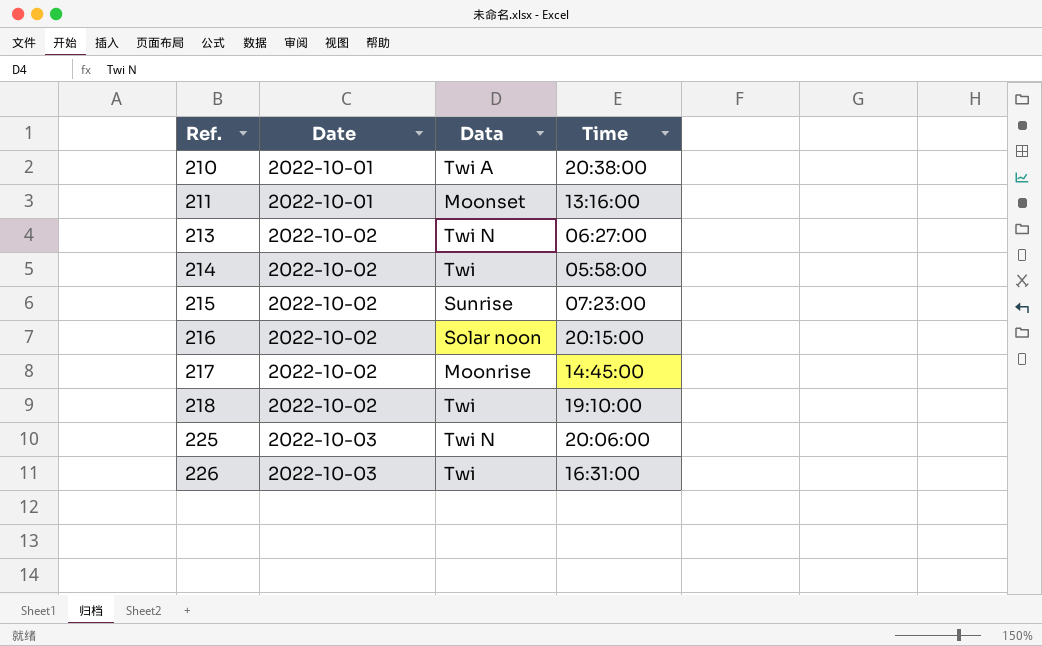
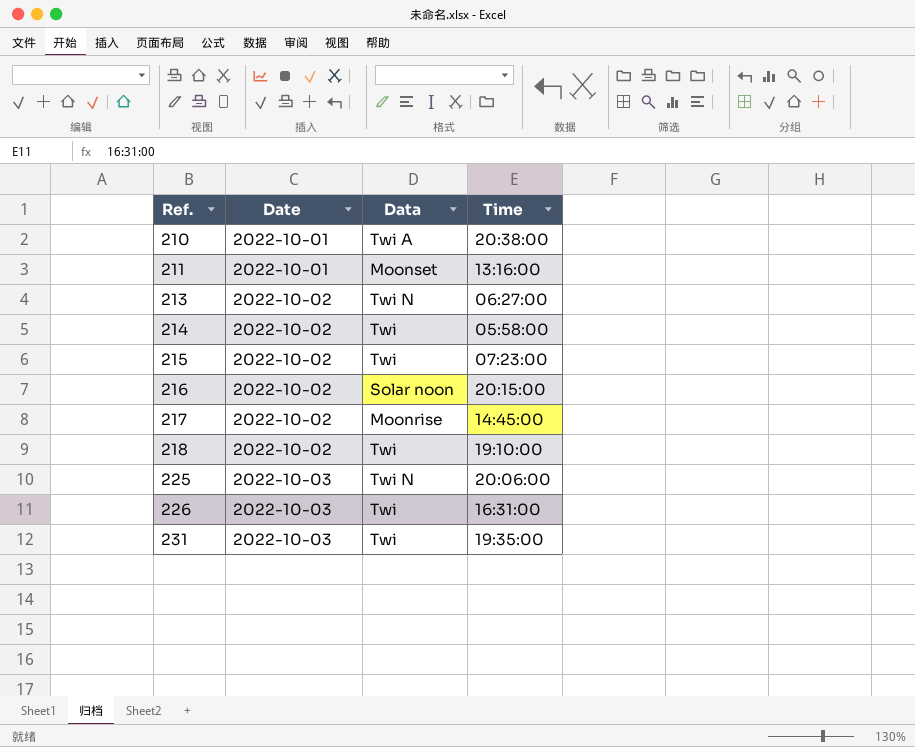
215 | Data: Sunrise -> Twi
row 231: none -> 2022-10-03 | Twi | 19:35:00

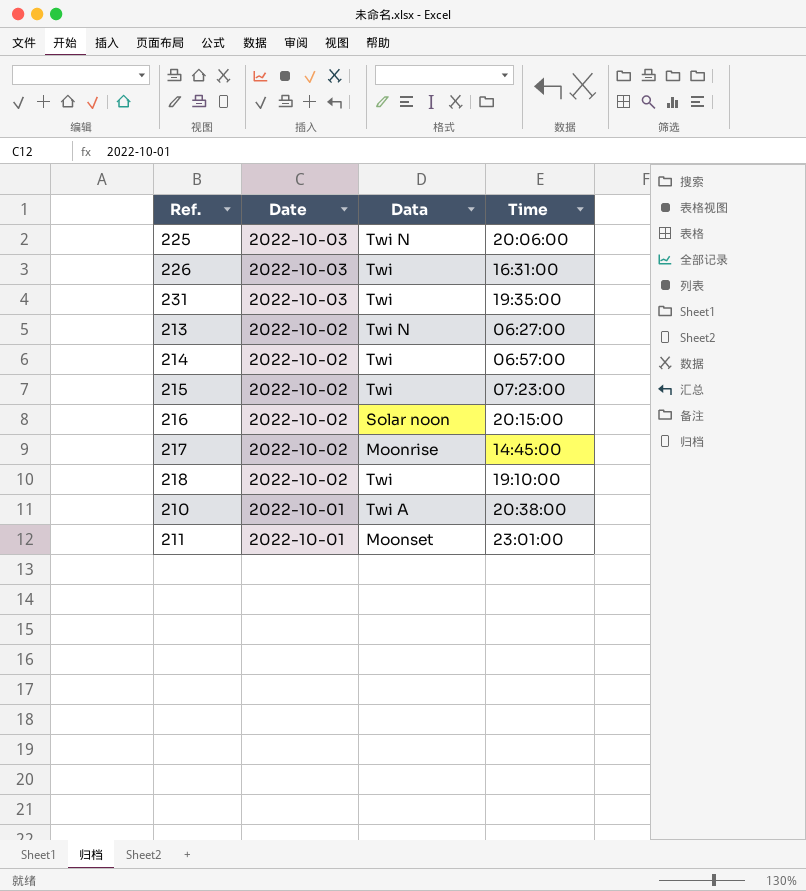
row order: Ref. ascending -> Date descending
214 | Time: 05:58:00 -> 06:57:00
211 | Time: 13:16:00 -> 23:01:00

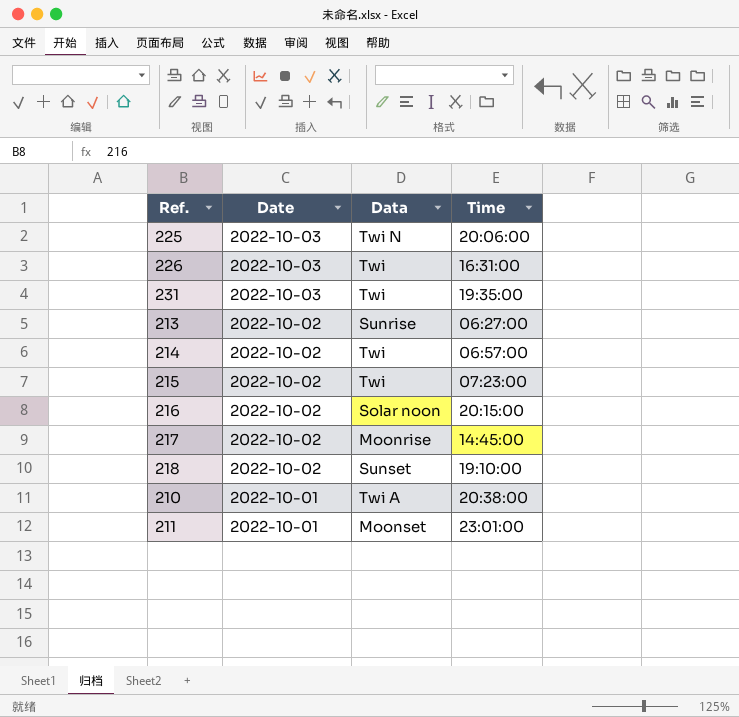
213 | Data: Twi N -> Sunrise
218 | Data: Twi -> Sunset

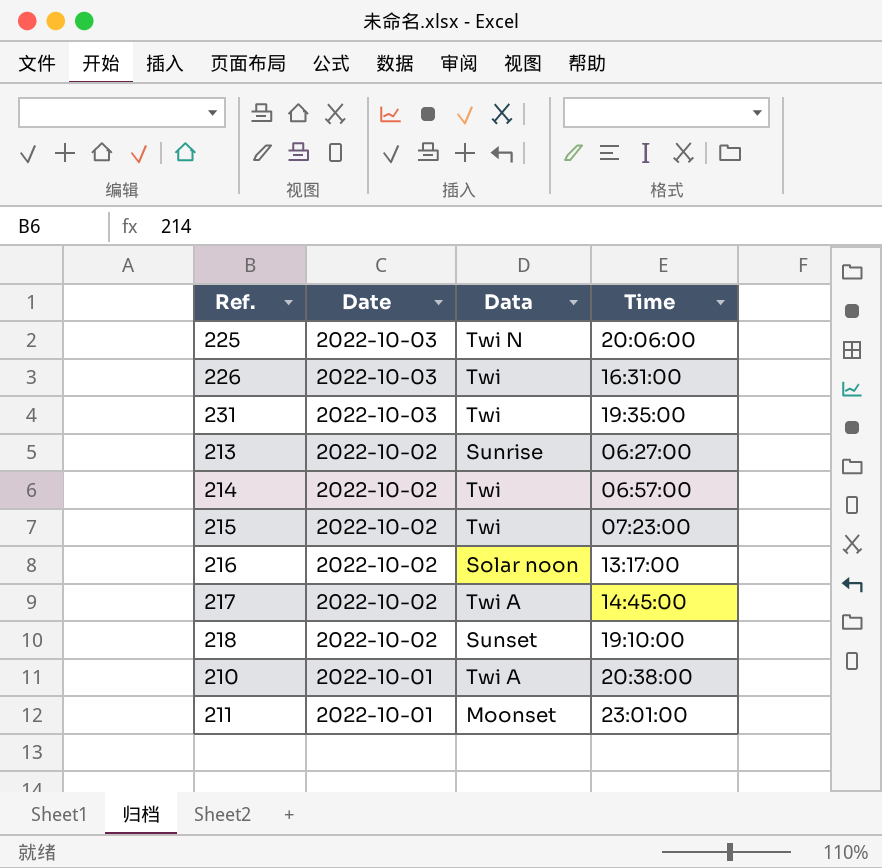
216 | Time: 20:15:00 -> 13:17:00
217 | Data: Moonrise -> Twi A

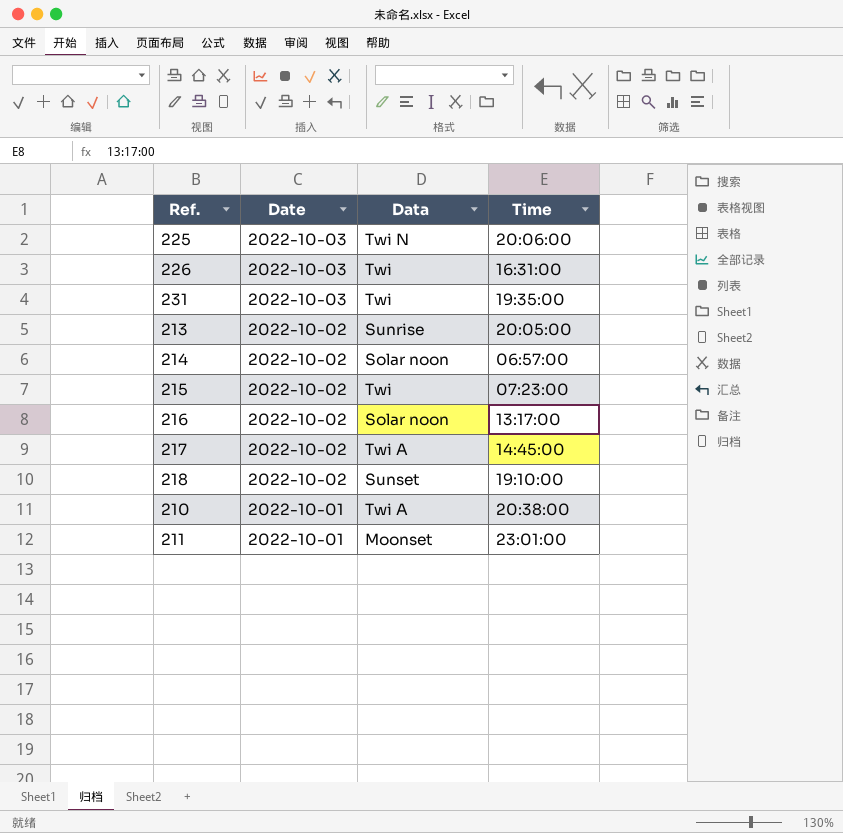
213 | Time: 06:27:00 -> 20:05:00
214 | Data: Twi -> Solar noon

